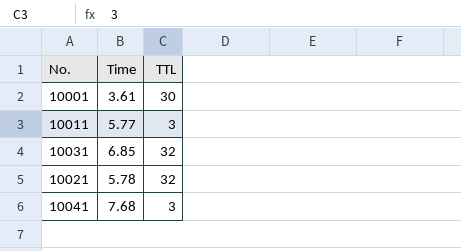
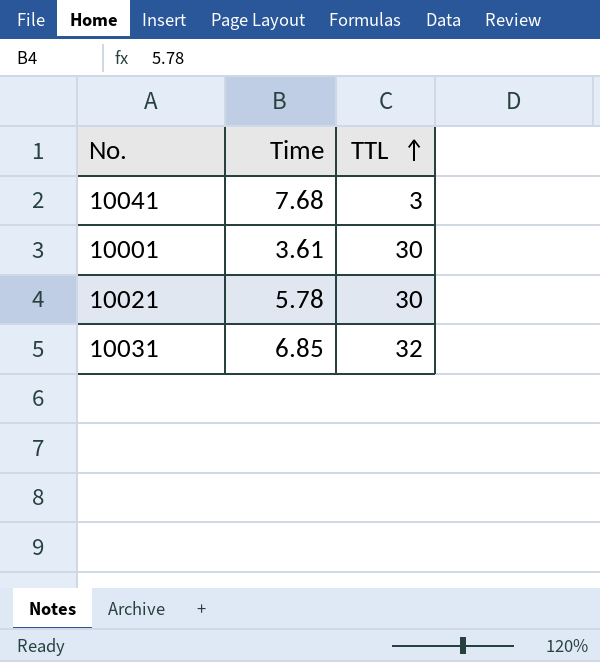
row order: none -> TTL ascending
row 10011: 5.77 | 3 -> none
10021 | TTL: 32 -> 30

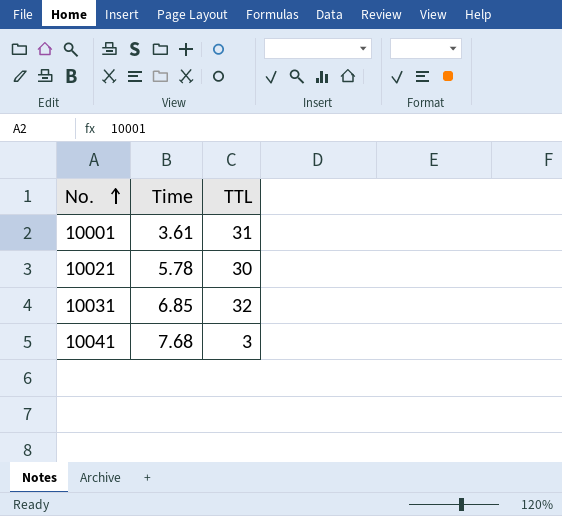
row order: TTL ascending -> No. ascending
10001 | TTL: 30 -> 31

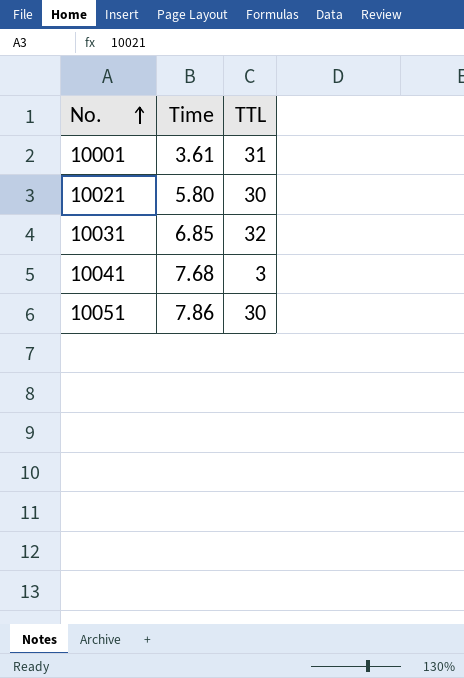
10021 | Time: 5.78 -> 5.80
row 10051: none -> 7.86 | 30

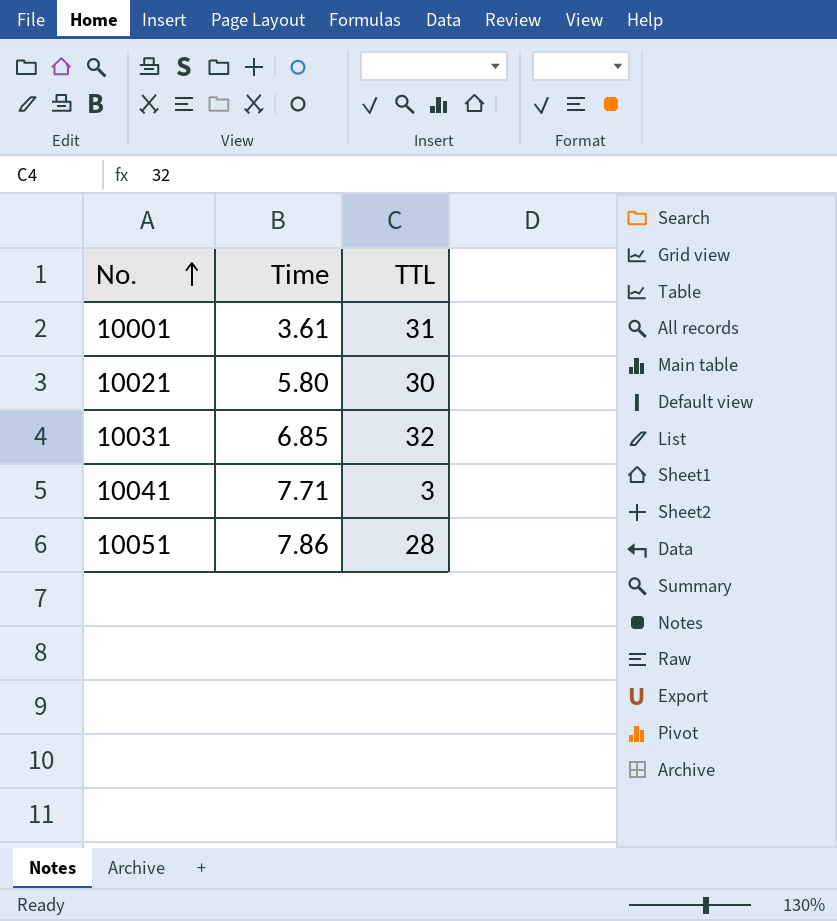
10041 | Time: 7.68 -> 7.71
10051 | TTL: 30 -> 28

